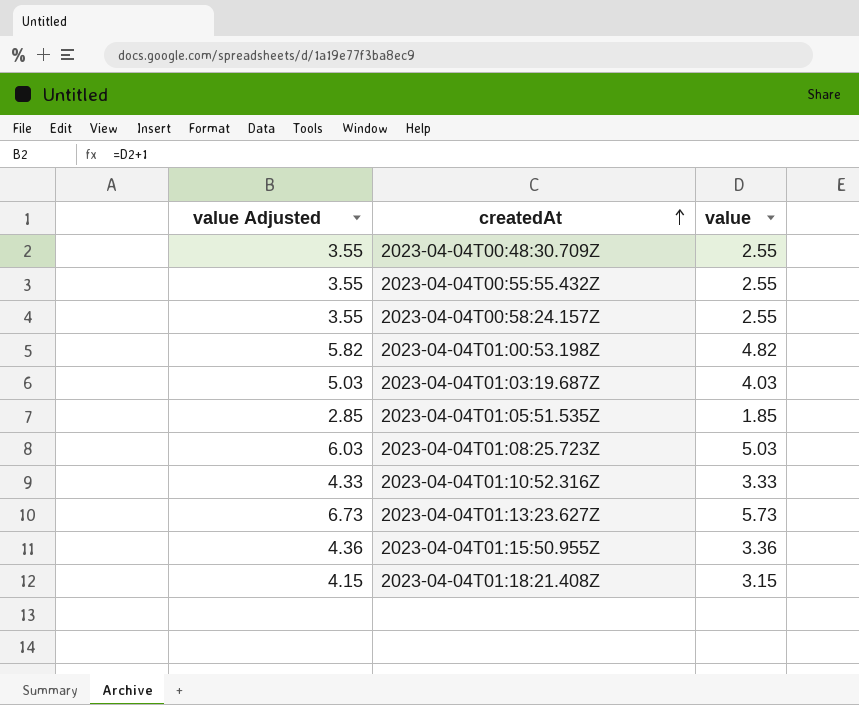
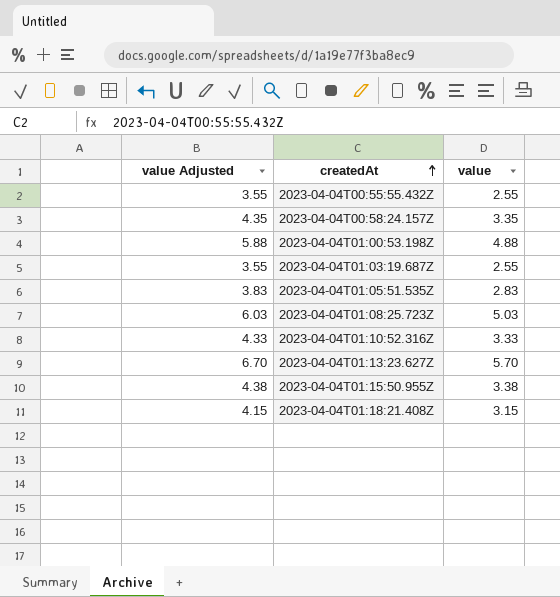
row 2023-04-04T00:48:30.709Z: 3.55 | 2.55 -> none
2023-04-04T00:58:24.157Z | value Adjusted: 3.55 -> 4.35
2023-04-04T00:58:24.157Z | value: 2.55 -> 3.35
2023-04-04T01:00:53.198Z | value Adjusted: 5.82 -> 5.88
2023-04-04T01:00:53.198Z | value: 4.82 -> 4.88
2023-04-04T01:03:19.687Z | value Adjusted: 5.03 -> 3.55
2023-04-04T01:03:19.687Z | value: 4.03 -> 2.55
2023-04-04T01:05:51.535Z | value Adjusted: 2.85 -> 3.83
2023-04-04T01:05:51.535Z | value: 1.85 -> 2.83
2023-04-04T01:13:23.627Z | value Adjusted: 6.73 -> 6.70
2023-04-04T01:13:23.627Z | value: 5.73 -> 5.70
2023-04-04T01:15:50.955Z | value Adjusted: 4.36 -> 4.38
2023-04-04T01:15:50.955Z | value: 3.36 -> 3.38

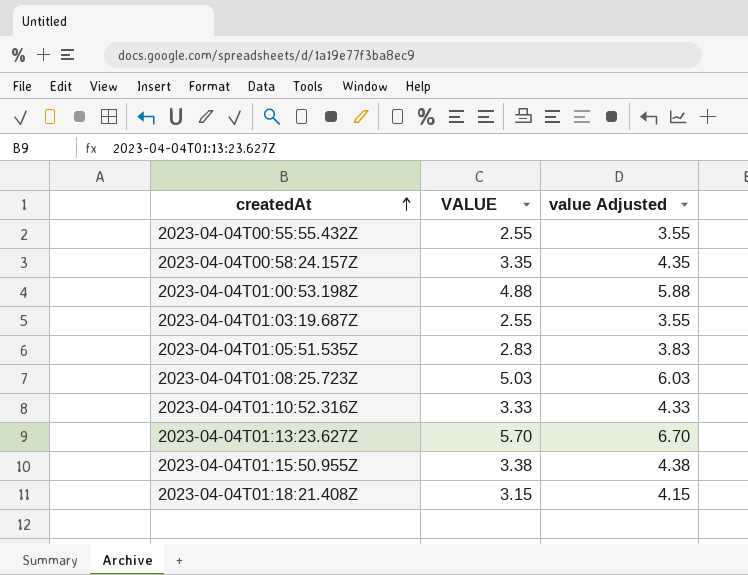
column name: value -> VALUE
column value Adjusted | position: 1 -> 3

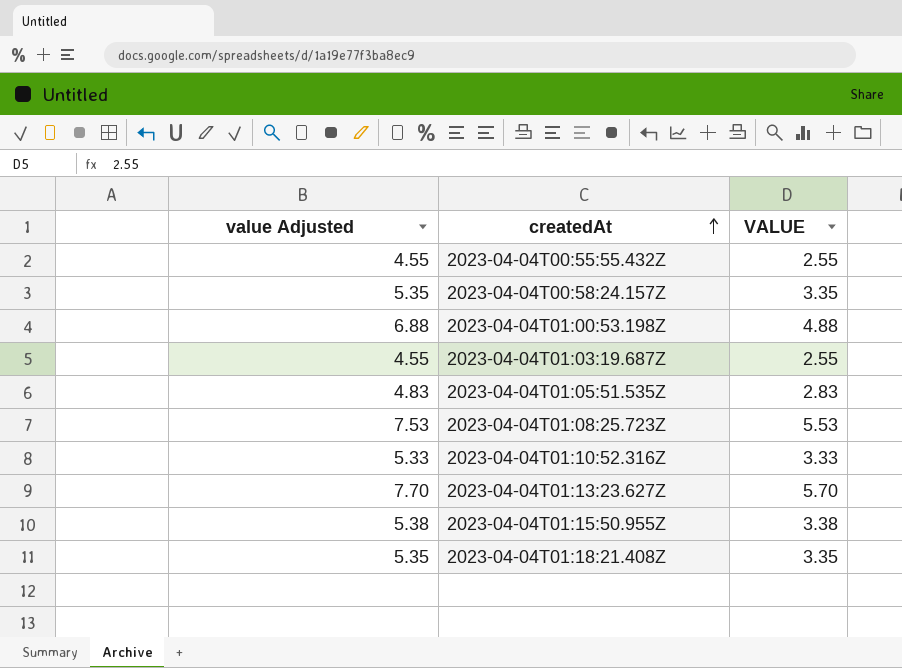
column value Adjusted | formula: [VALUE] + 1 -> [VALUE] + 2
column value Adjusted | position: 3 -> 1
2023-04-04T01:08:25.723Z | VALUE: 5.03 -> 5.53
2023-04-04T01:18:21.408Z | VALUE: 3.15 -> 3.35

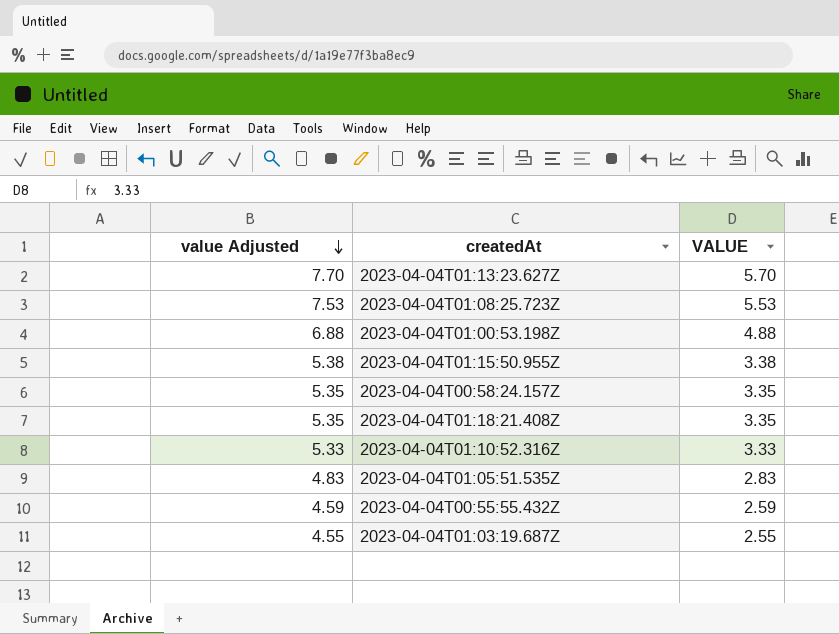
row order: createdAt ascending -> value Adjusted descending
2023-04-04T00:55:55.432Z | value Adjusted: 4.55 -> 4.59
2023-04-04T00:55:55.432Z | VALUE: 2.55 -> 2.59

